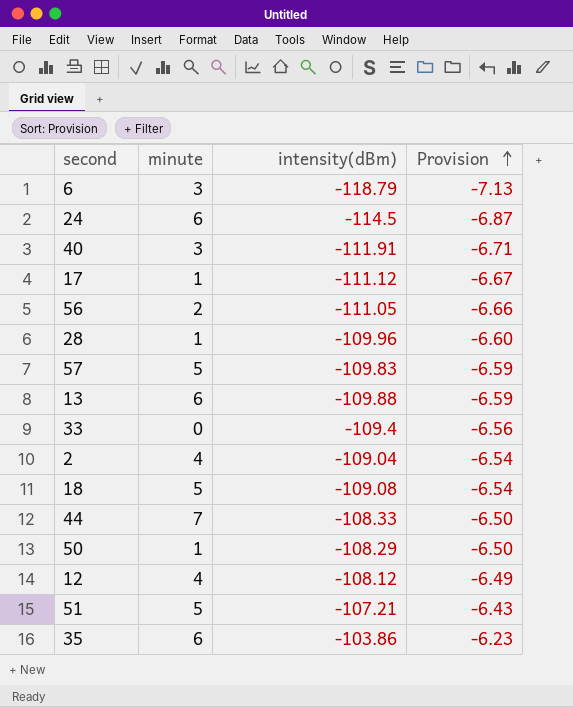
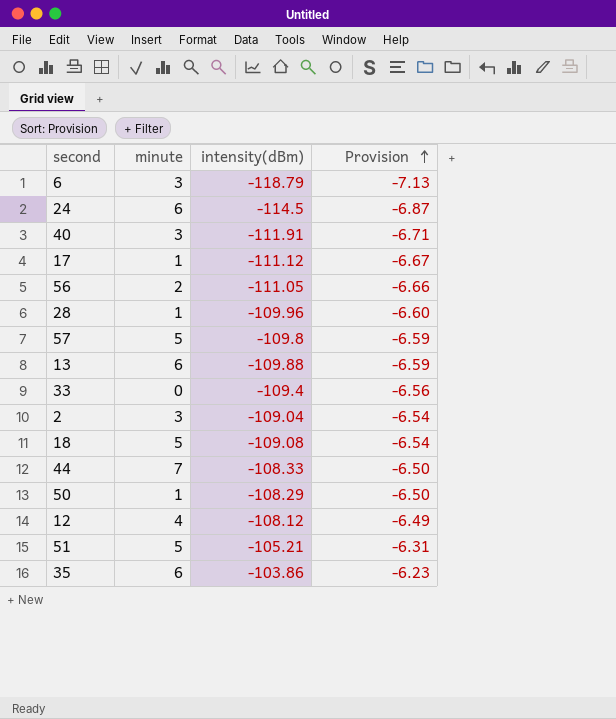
57 | intensity(dBm): -109.83 -> -109.8
2 | minute: 4 -> 3
51 | intensity(dBm): -107.21 -> -105.21
51 | Provision: -6.43 -> -6.31

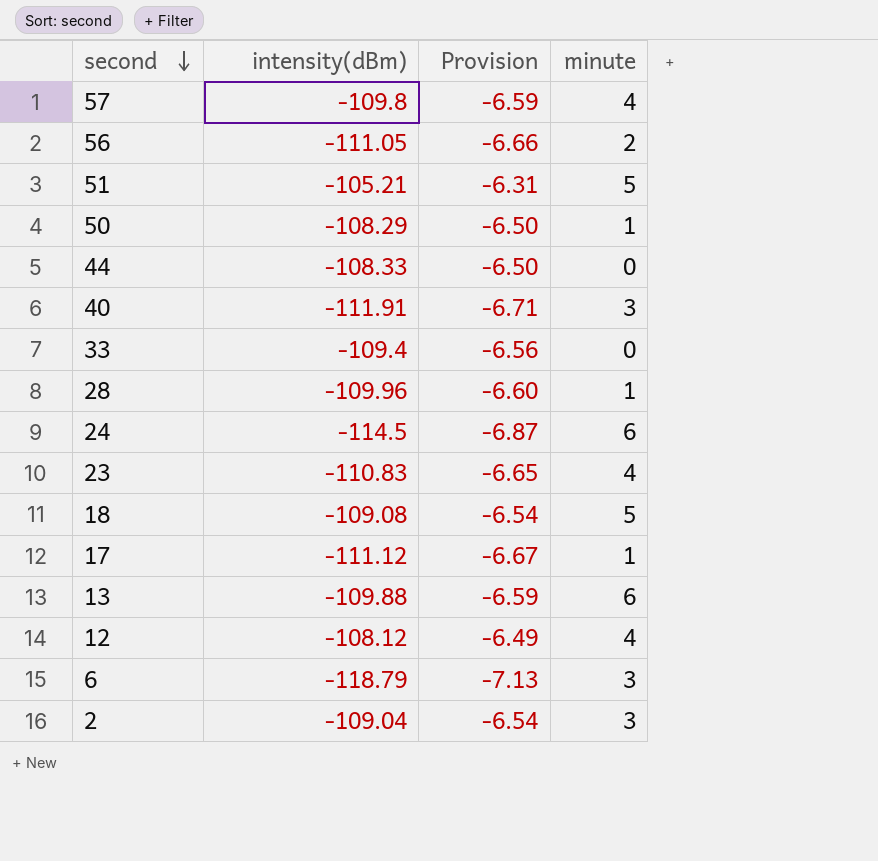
row order: Provision ascending -> second descending
column minute | position: 2 -> 4
row 35: 6 | -103.86 | -6.23 -> none
57 | minute: 5 -> 4
44 | minute: 7 -> 0
row 23: none -> -110.83 | -6.65 | 4

